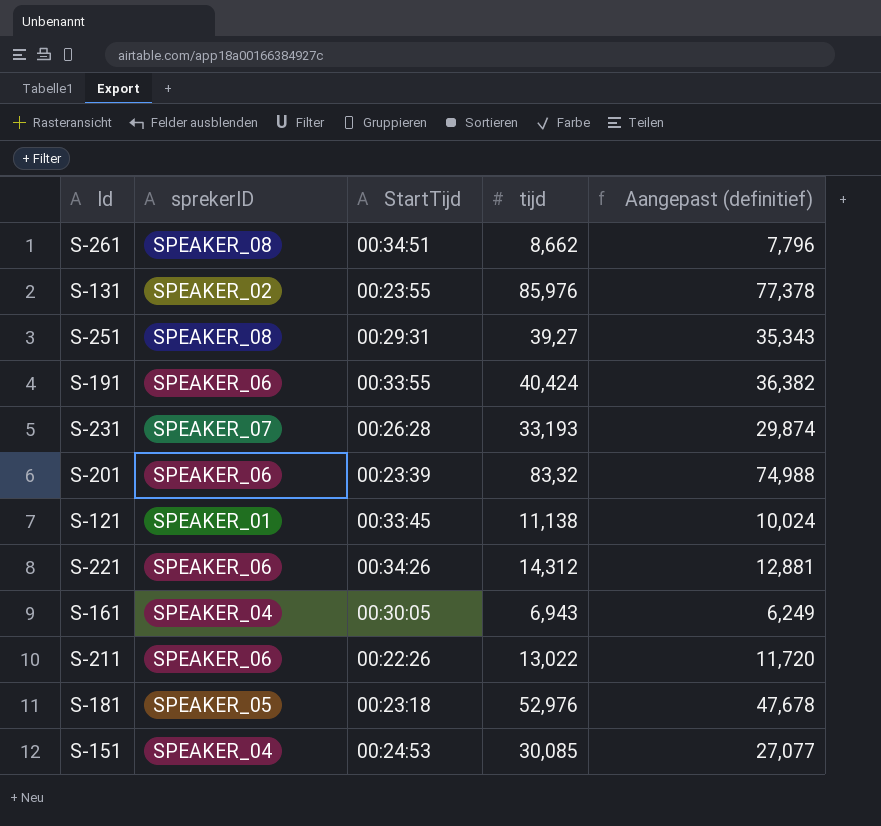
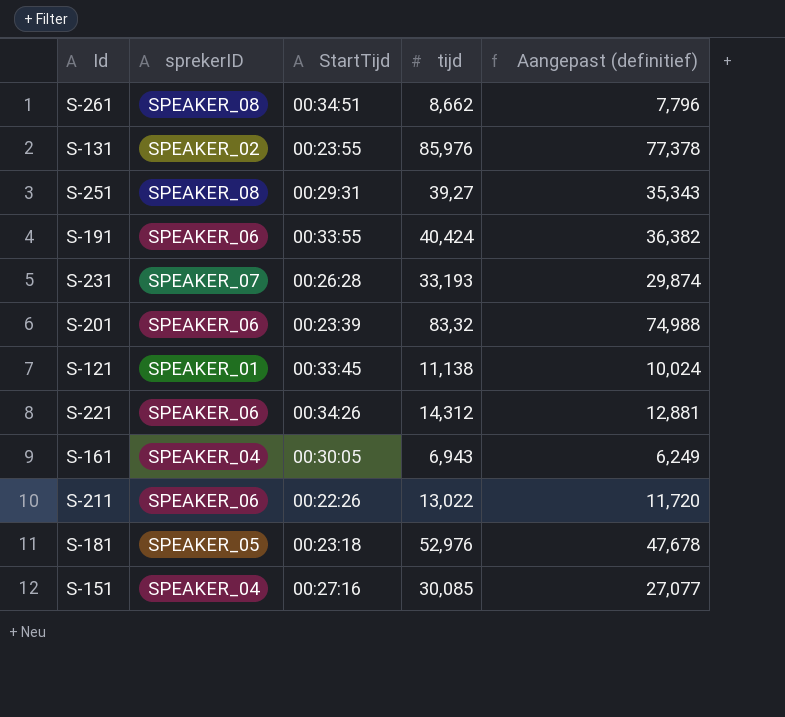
S-151 | StartTijd: 00:24:53 -> 00:27:16

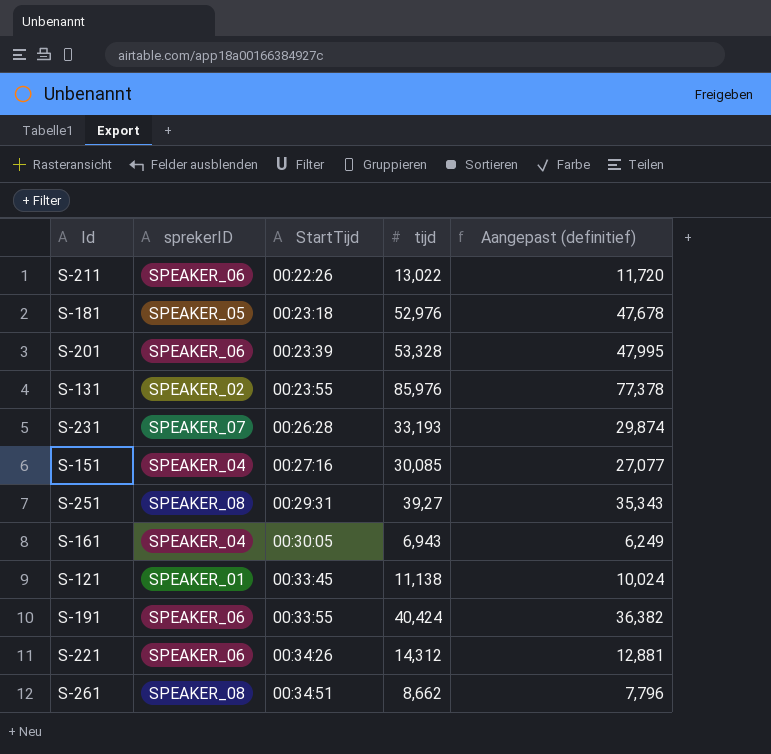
row order: none -> StartTijd ascending
S-201 | tijd: 83,32 -> 53,328
S-201 | Aangepast (definitief): 74,988 -> 47,995

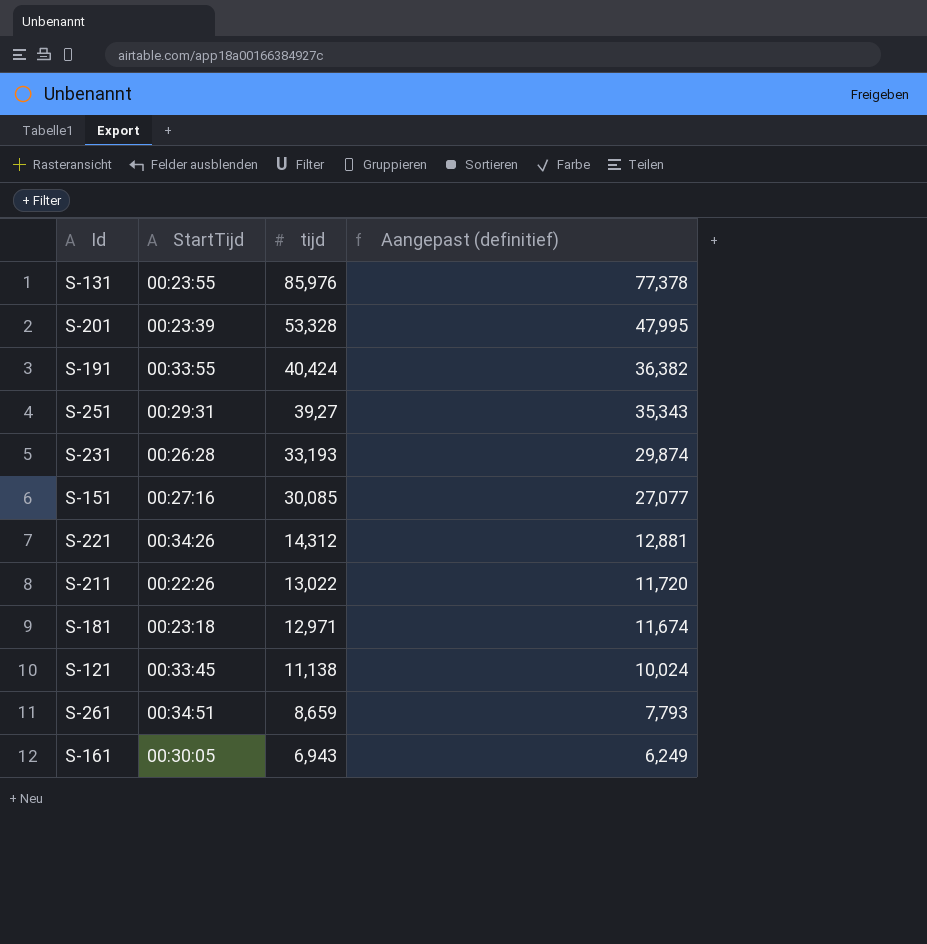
row order: StartTijd ascending -> tijd descending
column sprekerID | position: 2 -> none
S-181 | tijd: 52,976 -> 12,971
S-181 | Aangepast (definitief): 47,678 -> 11,674
S-261 | tijd: 8,662 -> 8,659
S-261 | Aangepast (definitief): 7,796 -> 7,793

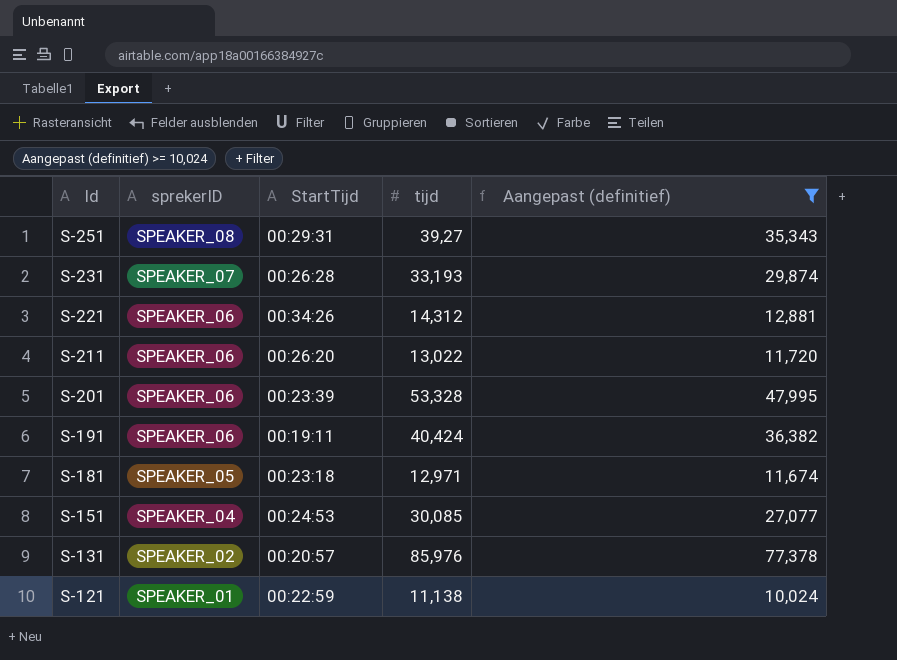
filter: none -> Aangepast (definitief) >= 10,024
row order: tijd descending -> Id descending
column sprekerID | position: none -> 2
S-211 | StartTijd: 00:22:26 -> 00:26:20
S-191 | StartTijd: 00:33:55 -> 00:19:11
S-151 | StartTijd: 00:27:16 -> 00:24:53
S-131 | StartTijd: 00:23:55 -> 00:20:57
S-121 | StartTijd: 00:33:45 -> 00:22:59

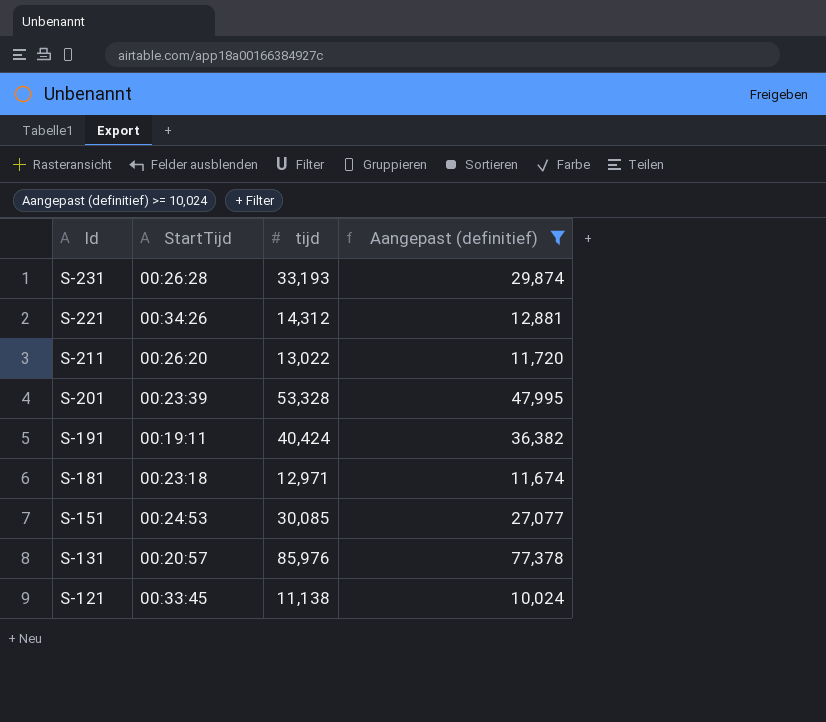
column sprekerID | position: 2 -> none
row S-251: SPEAKER_08 | 00:29:31 | 39,27 | 35,343 -> none
S-121 | StartTijd: 00:22:59 -> 00:33:45

